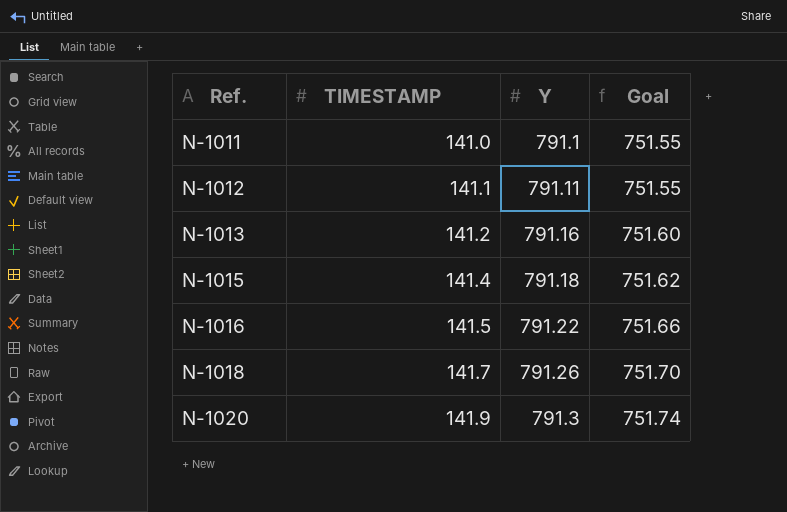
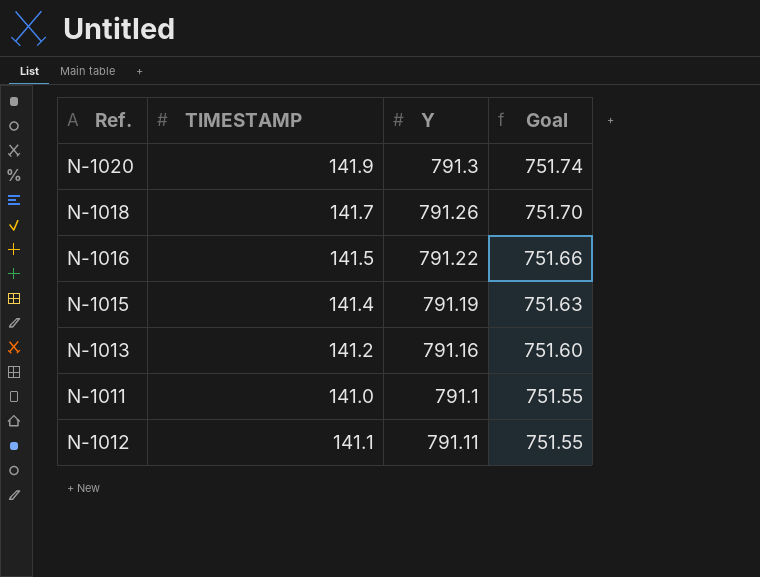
row order: Ref. ascending -> Goal descending
N-1015 | Y: 791.18 -> 791.19
N-1015 | Goal: 751.62 -> 751.63

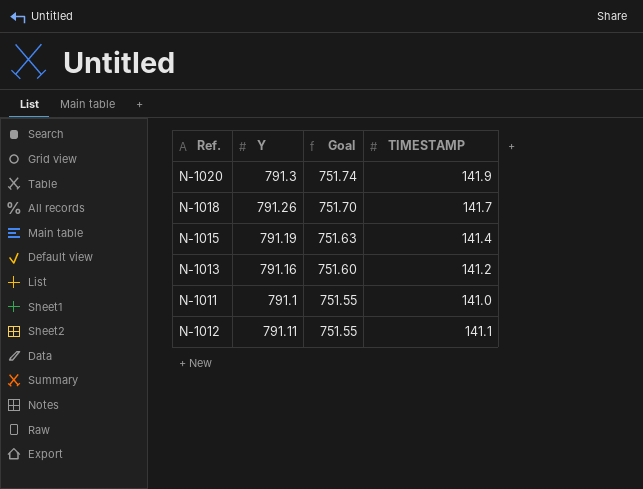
column TIMESTAMP | position: 2 -> 4
row N-1016: 141.5 | 791.22 | 751.66 -> none

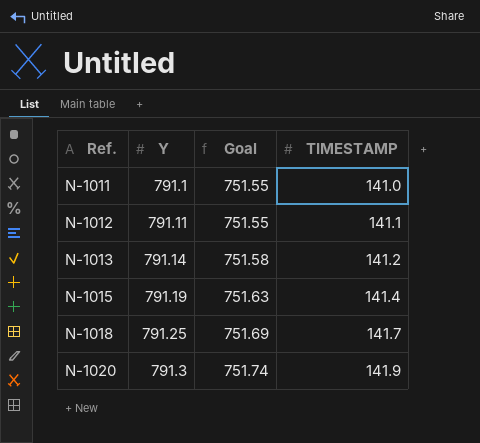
row order: Goal descending -> Ref. ascending
N-1013 | Y: 791.16 -> 791.14
N-1013 | Goal: 751.60 -> 751.58
N-1018 | Y: 791.26 -> 791.25
N-1018 | Goal: 751.70 -> 751.69

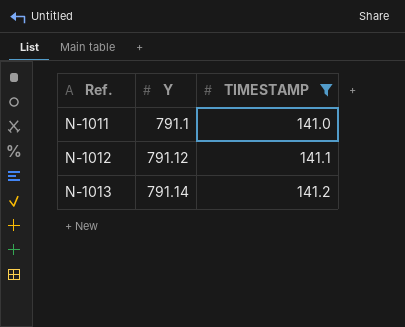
filter: none -> TIMESTAMP <= 141.2
column Goal | formula: [Y] * 0.95 -> none
N-1012 | Y: 791.11 -> 791.12

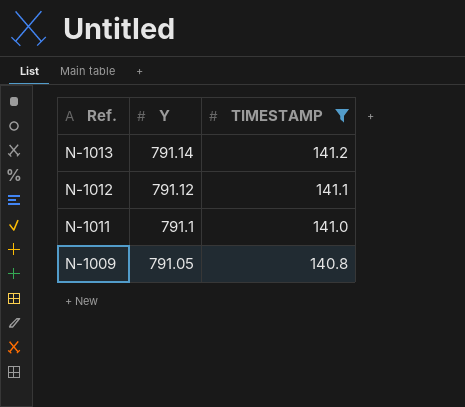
row order: Ref. ascending -> Ref. descending
row N-1009: none -> 791.05 | 140.8

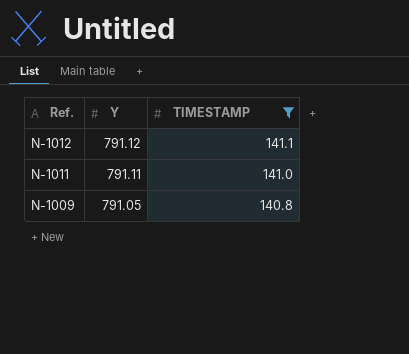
row N-1013: 791.14 | 141.2 -> none
N-1011 | Y: 791.1 -> 791.11

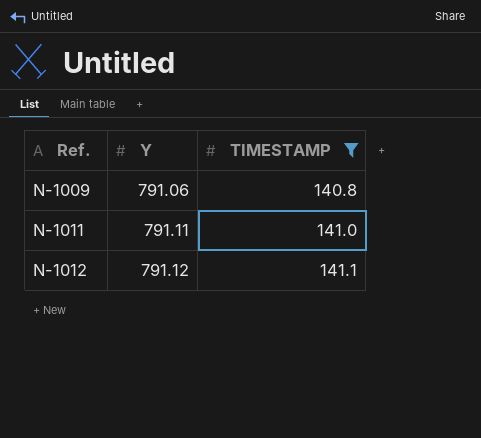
row order: Ref. descending -> Ref. ascending
N-1009 | Y: 791.05 -> 791.06

